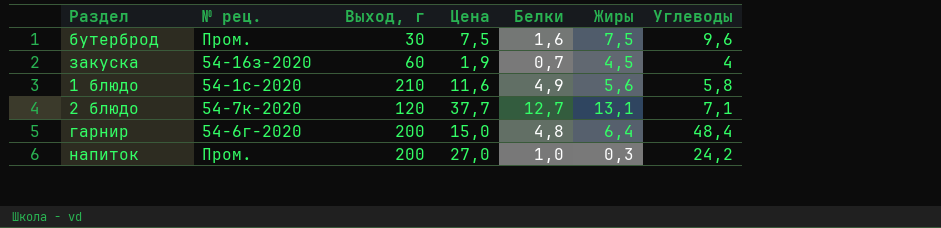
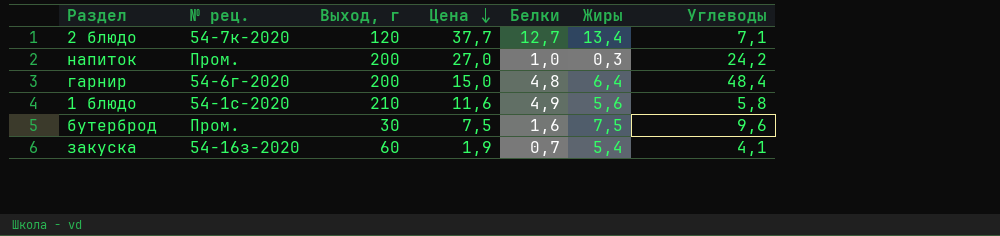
row order: none -> Цена descending
2 блюдо | Жиры: 13,1 -> 13,4
закуска | Жиры: 4,5 -> 5,4
закуска | Углеводы: 4 -> 4,1

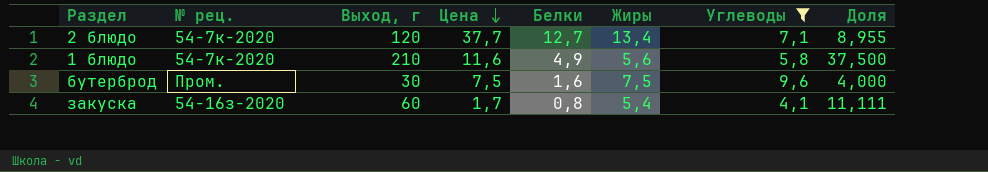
filter: none -> Углеводы <= 9,6
column Доля | formula: none -> [Выход, г] / [Жиры]
1 блюдо | № рец.: 54-1с-2020 -> 54-7к-2020
закуска | Цена: 1,9 -> 1,7
закуска | Белки: 0,7 -> 0,8

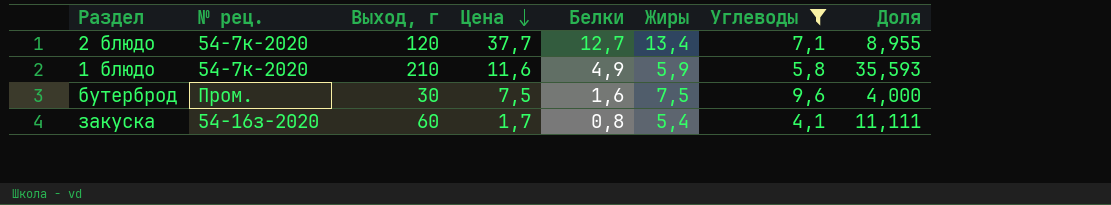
1 блюдо | Жиры: 5,6 -> 5,9
1 блюдо | Доля: 37,500 -> 35,593

